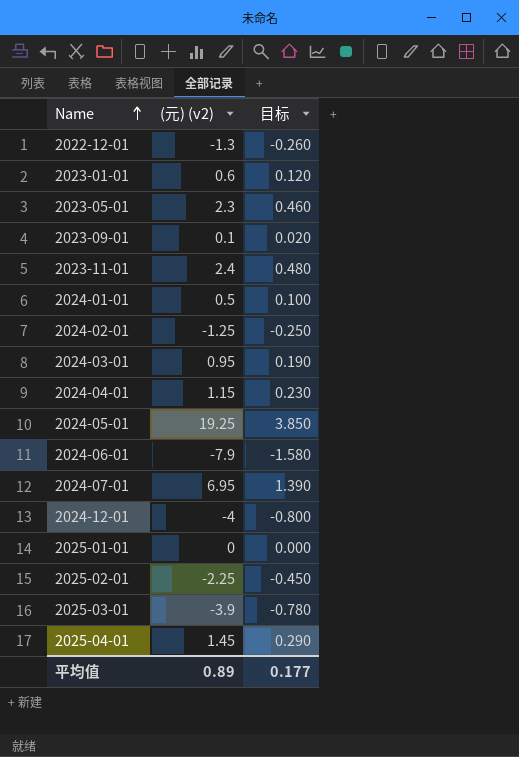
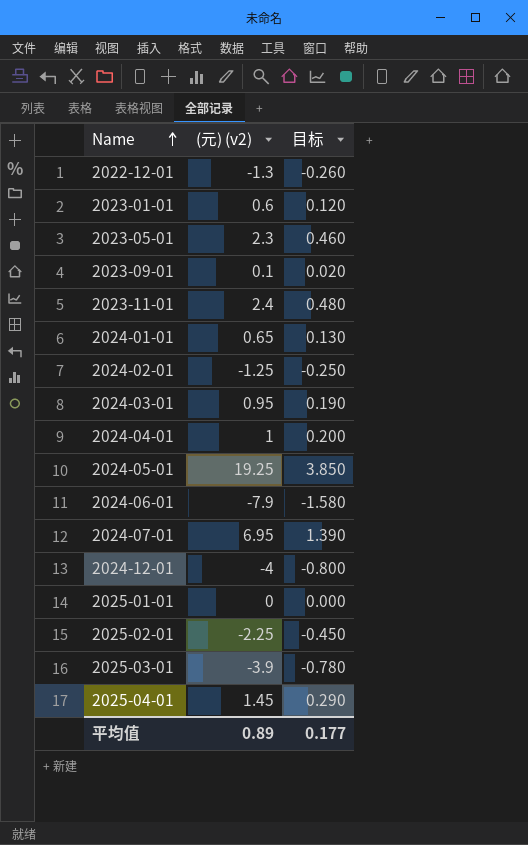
2024-01-01 | (元) (v2): 0.5 -> 0.65
2024-01-01 | 目标: 0.100 -> 0.130
2024-04-01 | (元) (v2): 1.15 -> 1
2024-04-01 | 目标: 0.230 -> 0.200

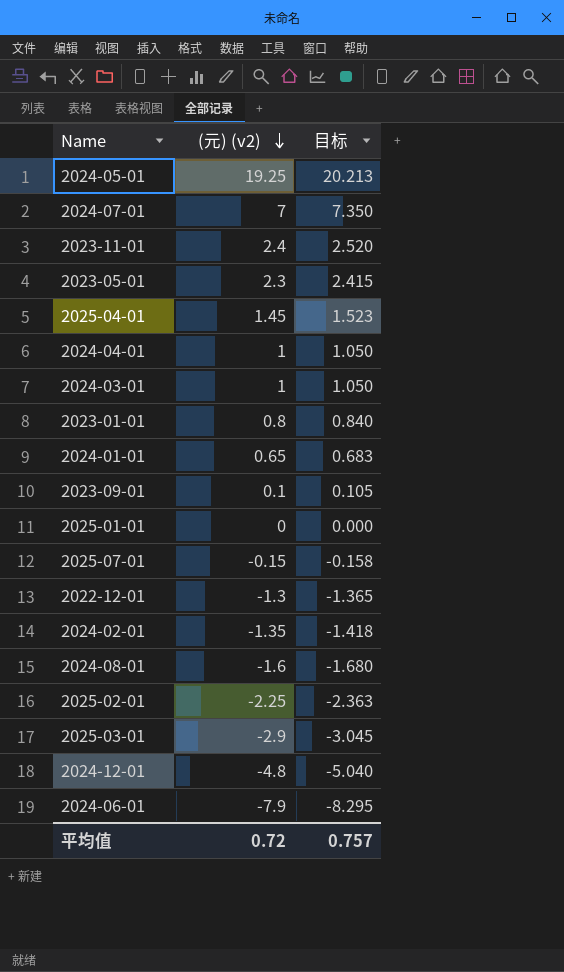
row order: Name ascending -> (元) (v2) descending
column 目标 | formula: [(元) (v2)] * 0.2 -> [(元) (v2)] * 1.05
2024-07-01 | (元) (v2): 6.95 -> 7
2024-03-01 | (元) (v2): 0.95 -> 1
2023-01-01 | (元) (v2): 0.6 -> 0.8
row 2025-07-01: none -> -0.15 | -0.158
2024-02-01 | (元) (v2): -1.25 -> -1.35
row 2024-08-01: none -> -1.6 | -1.680
2025-03-01 | (元) (v2): -3.9 -> -2.9
2024-12-01 | (元) (v2): -4 -> -4.8
平均值 | (元) (v2): 0.89 -> 0.72
平均值 | 目标: 0.177 -> 0.757

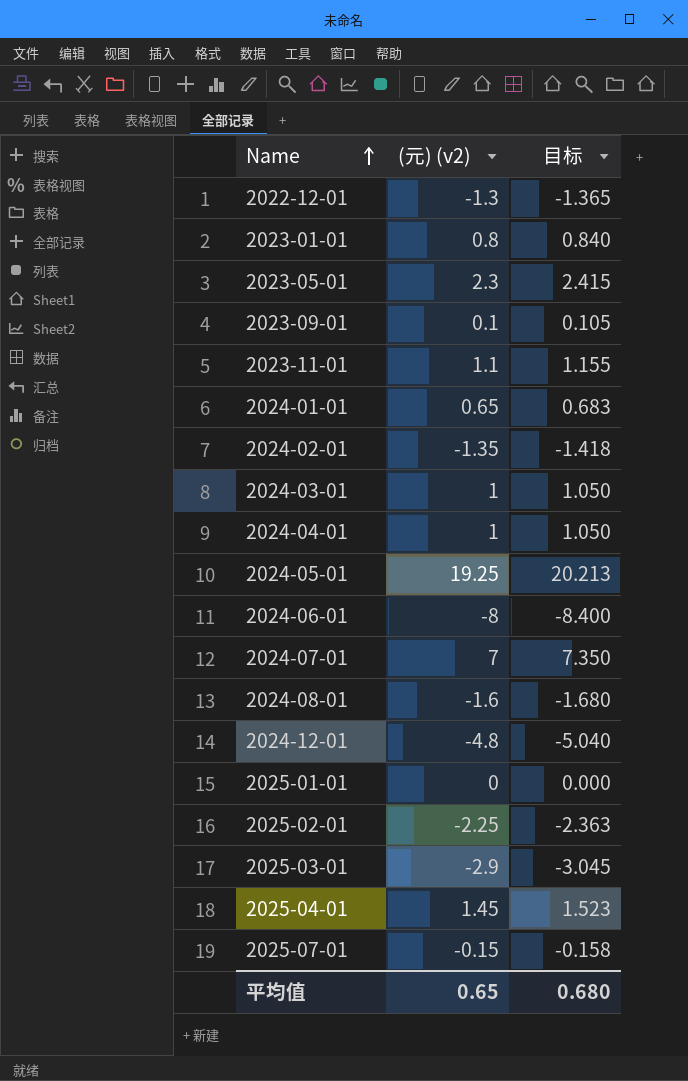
row order: (元) (v2) descending -> Name ascending
2023-11-01 | (元) (v2): 2.4 -> 1.1
2023-11-01 | 目标: 2.520 -> 1.155
2024-06-01 | (元) (v2): -7.9 -> -8
2024-06-01 | 目标: -8.295 -> -8.400
平均值 | (元) (v2): 0.72 -> 0.65
平均值 | 目标: 0.757 -> 0.680

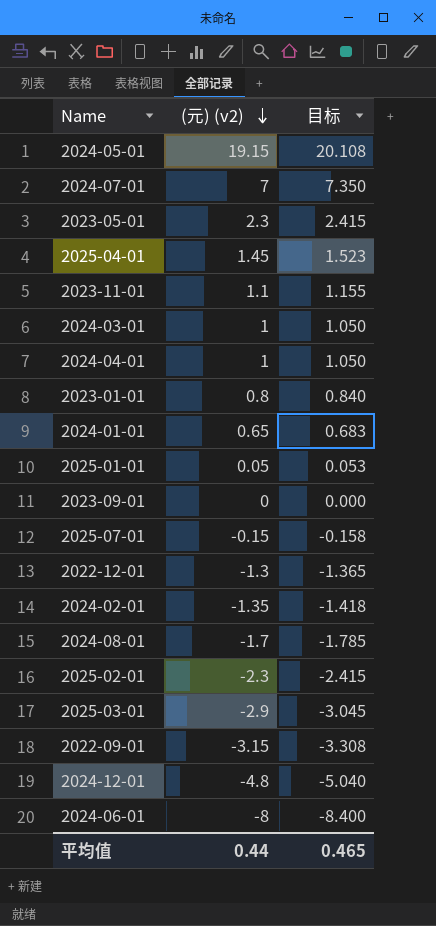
row order: Name ascending -> (元) (v2) descending
2024-05-01 | (元) (v2): 19.25 -> 19.15
2024-05-01 | 目标: 20.213 -> 20.108
2025-01-01 | (元) (v2): 0 -> 0.05
2025-01-01 | 目标: 0.000 -> 0.053
2023-09-01 | (元) (v2): 0.1 -> 0
2023-09-01 | 目标: 0.105 -> 0.000
2024-08-01 | (元) (v2): -1.6 -> -1.7
2024-08-01 | 目标: -1.680 -> -1.785
2025-02-01 | (元) (v2): -2.25 -> -2.3
2025-02-01 | 目标: -2.363 -> -2.415
row 2022-09-01: none -> -3.15 | -3.308
平均值 | (元) (v2): 0.65 -> 0.44
平均值 | 目标: 0.680 -> 0.465

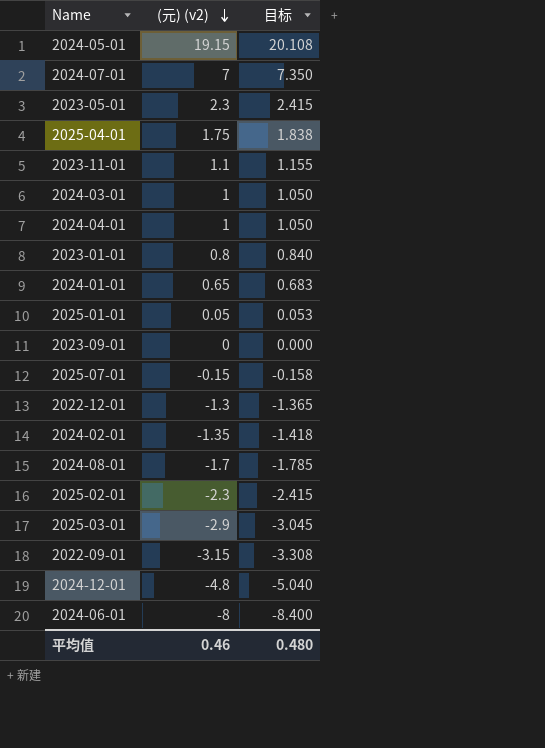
2025-04-01 | (元) (v2): 1.45 -> 1.75
2025-04-01 | 目标: 1.523 -> 1.838
平均值 | (元) (v2): 0.44 -> 0.46
平均值 | 目标: 0.465 -> 0.480

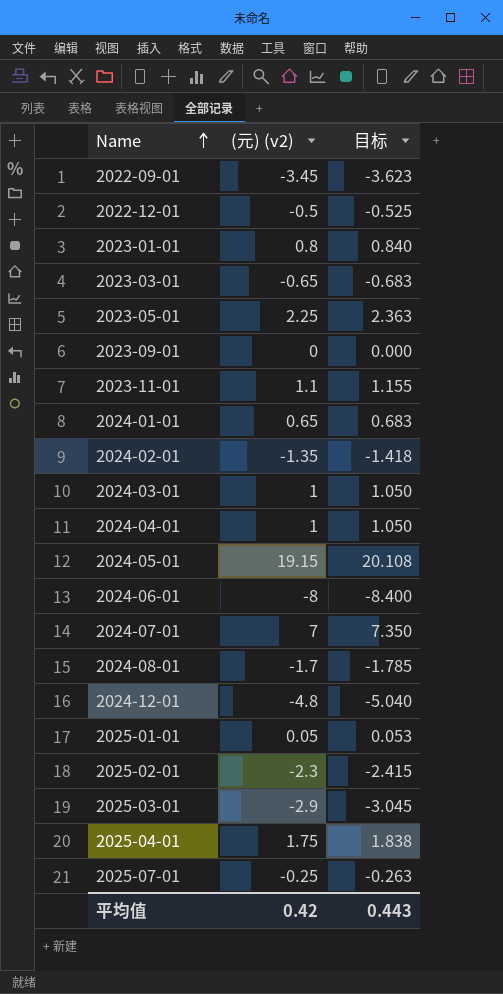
row order: (元) (v2) descending -> Name ascending
2022-09-01 | (元) (v2): -3.15 -> -3.45
2022-09-01 | 目标: -3.308 -> -3.623
2022-12-01 | (元) (v2): -1.3 -> -0.5
2022-12-01 | 目标: -1.365 -> -0.525
row 2023-03-01: none -> -0.65 | -0.683
2023-05-01 | (元) (v2): 2.3 -> 2.25
2023-05-01 | 目标: 2.415 -> 2.363
2025-07-01 | (元) (v2): -0.15 -> -0.25
2025-07-01 | 目标: -0.158 -> -0.263
平均值 | (元) (v2): 0.46 -> 0.42
平均值 | 目标: 0.480 -> 0.443

